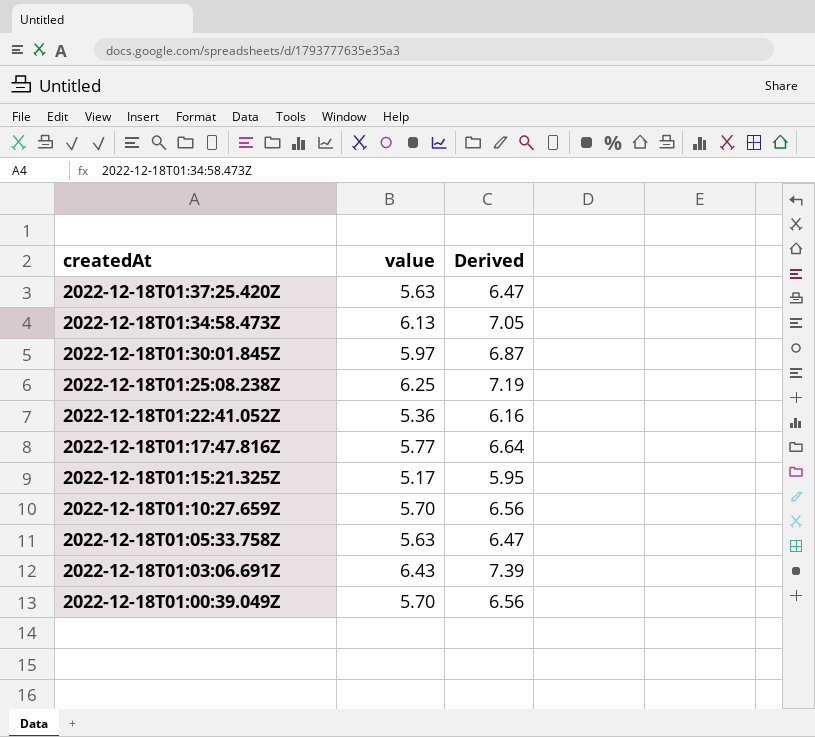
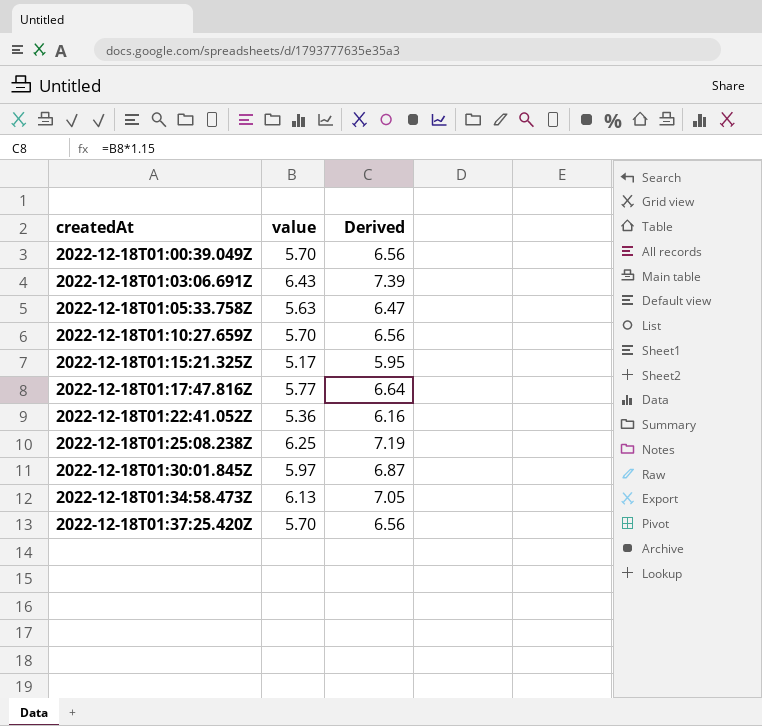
row order: createdAt descending -> createdAt ascending
2022-12-18T01:37:25.420Z | value: 5.63 -> 5.70
2022-12-18T01:37:25.420Z | Derived: 6.47 -> 6.56

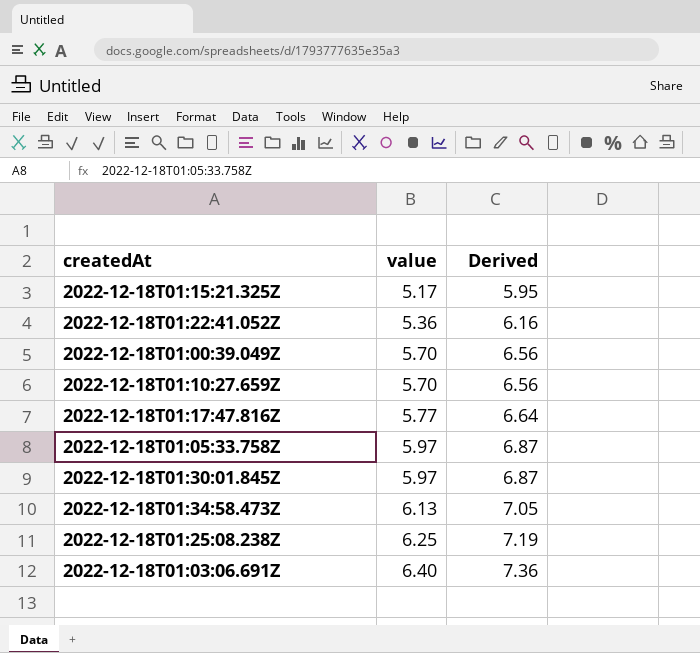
row order: createdAt ascending -> value ascending
row 2022-12-18T01:37:25.420Z: 5.70 | 6.56 -> none
2022-12-18T01:05:33.758Z | value: 5.63 -> 5.97
2022-12-18T01:05:33.758Z | Derived: 6.47 -> 6.87
2022-12-18T01:03:06.691Z | value: 6.43 -> 6.40
2022-12-18T01:03:06.691Z | Derived: 7.39 -> 7.36

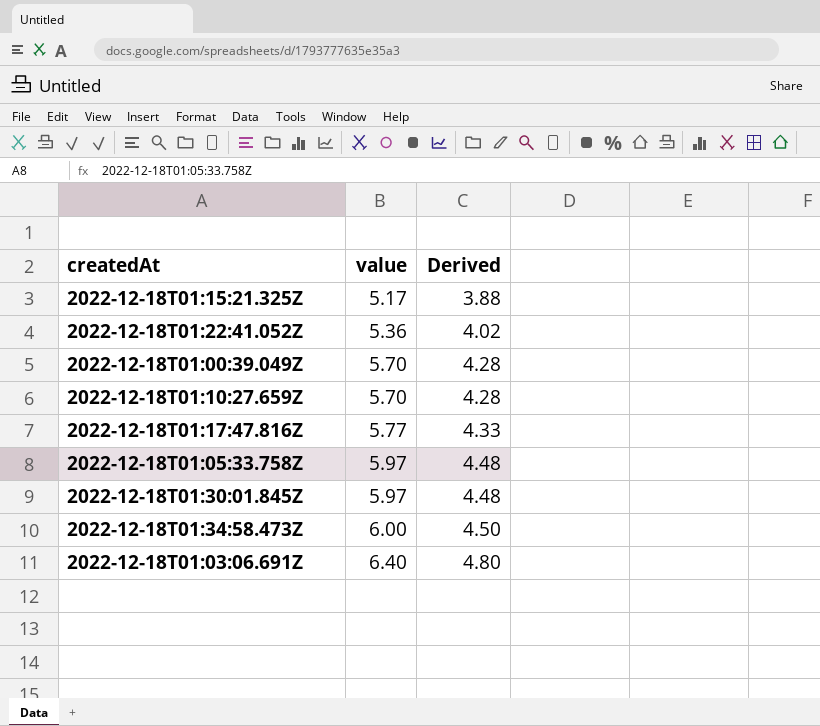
column Derived | formula: [value] * 1.15 -> [value] * 0.75
row 2022-12-18T01:25:08.238Z: 6.25 | 7.19 -> none
2022-12-18T01:34:58.473Z | value: 6.13 -> 6.00

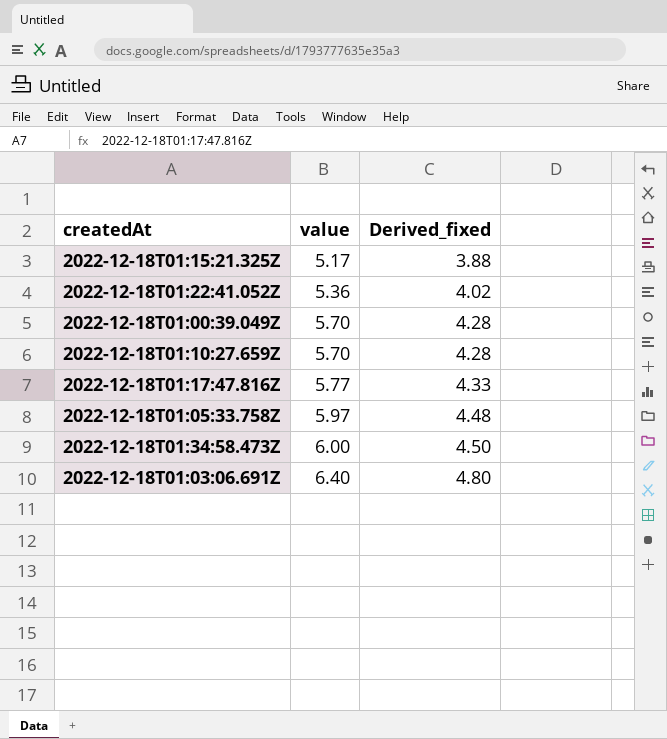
column name: Derived -> Derived_fixed
row 2022-12-18T01:30:01.845Z: 5.97 | 4.48 -> none

